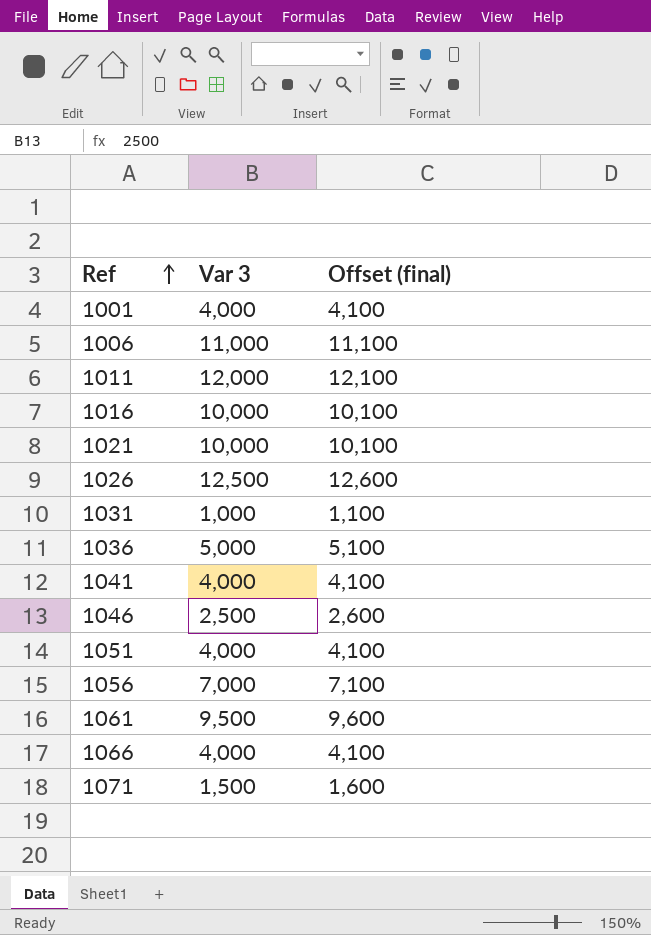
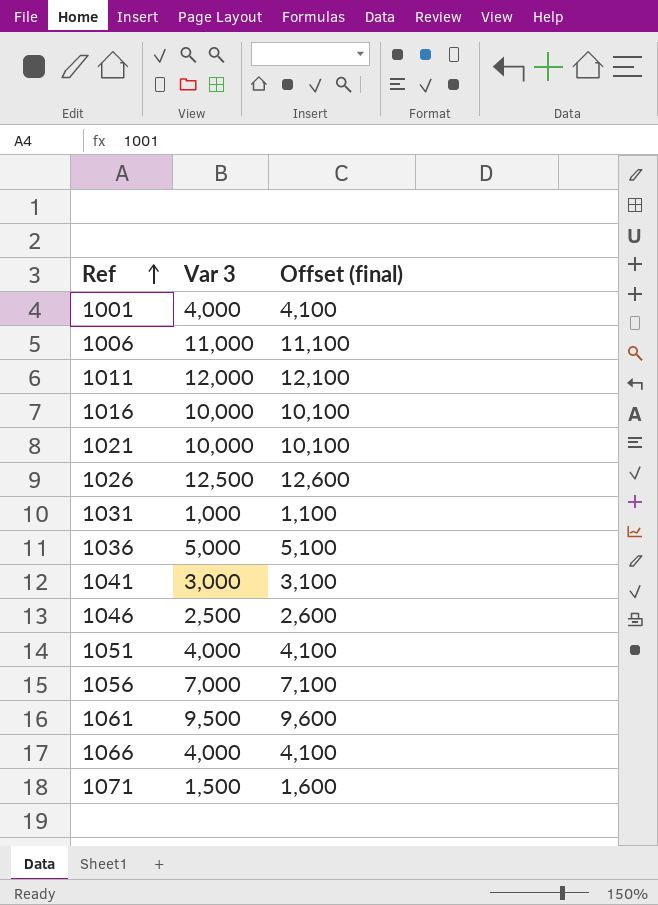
1041 | Var 3: 4,000 -> 3,000
1041 | Offset (final): 4,100 -> 3,100

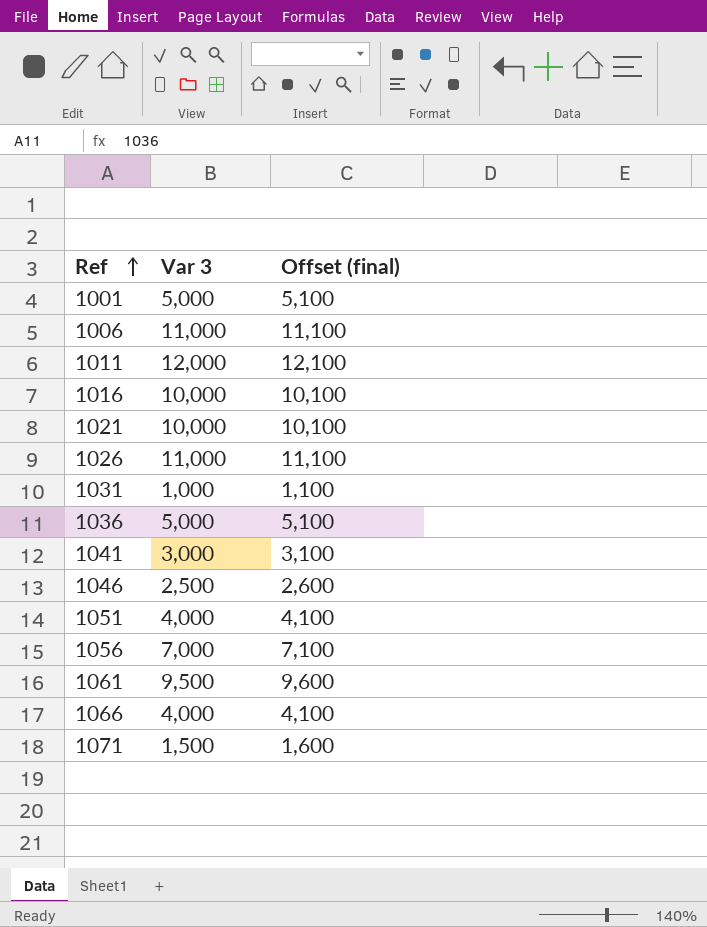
1001 | Var 3: 4,000 -> 5,000
1001 | Offset (final): 4,100 -> 5,100
1026 | Var 3: 12,500 -> 11,000
1026 | Offset (final): 12,600 -> 11,100

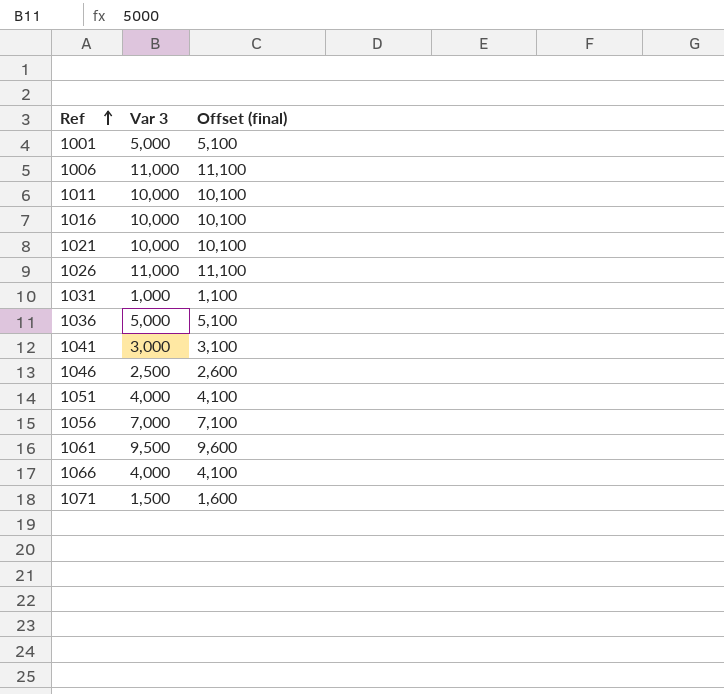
1011 | Var 3: 12,000 -> 10,000
1011 | Offset (final): 12,100 -> 10,100

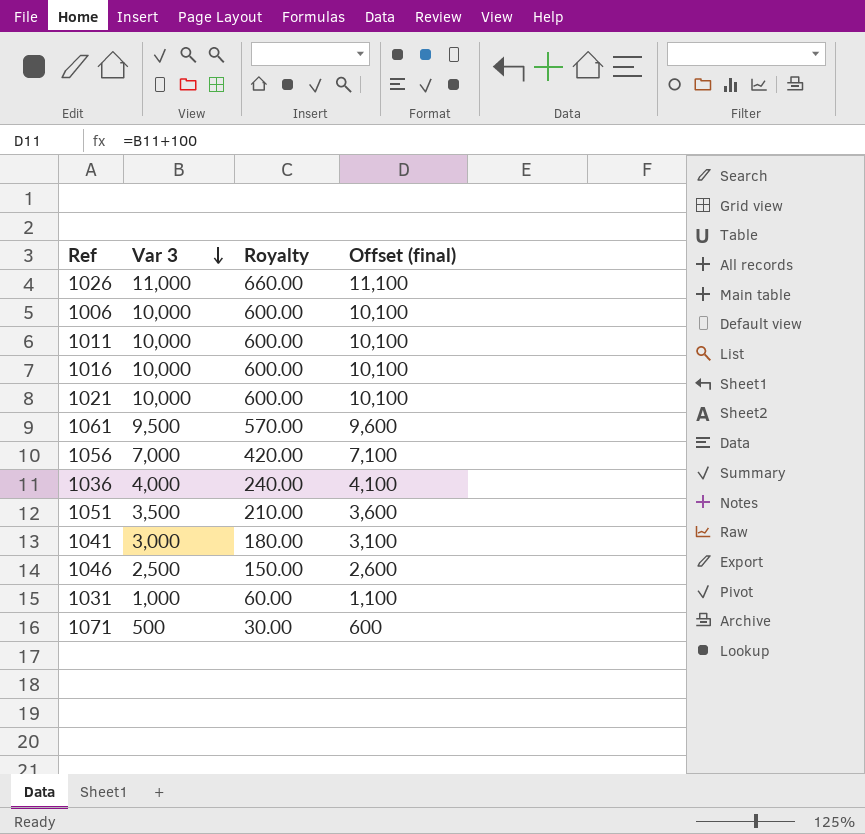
row order: Ref ascending -> Var 3 descending
column Royalty | formula: none -> [Var 3] * 0.06
row 1001: 5,000 | 5,100 -> none
row 1066: 4,000 | 4,100 -> none
1006 | Var 3: 11,000 -> 10,000
1006 | Offset (final): 11,100 -> 10,100
1036 | Var 3: 5,000 -> 4,000
1036 | Offset (final): 5,100 -> 4,100
1051 | Var 3: 4,000 -> 3,500
1051 | Offset (final): 4,100 -> 3,600
1071 | Var 3: 1,500 -> 500
1071 | Offset (final): 1,600 -> 600

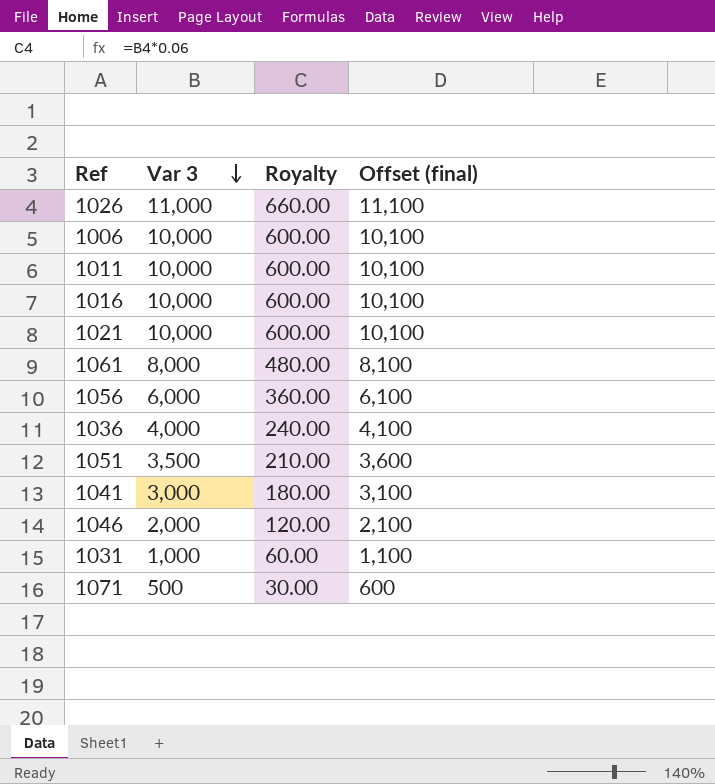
1061 | Var 3: 9,500 -> 8,000
1061 | Royalty: 570.00 -> 480.00
1061 | Offset (final): 9,600 -> 8,100
1056 | Var 3: 7,000 -> 6,000
1056 | Royalty: 420.00 -> 360.00
1056 | Offset (final): 7,100 -> 6,100
1046 | Var 3: 2,500 -> 2,000
1046 | Royalty: 150.00 -> 120.00
1046 | Offset (final): 2,600 -> 2,100

